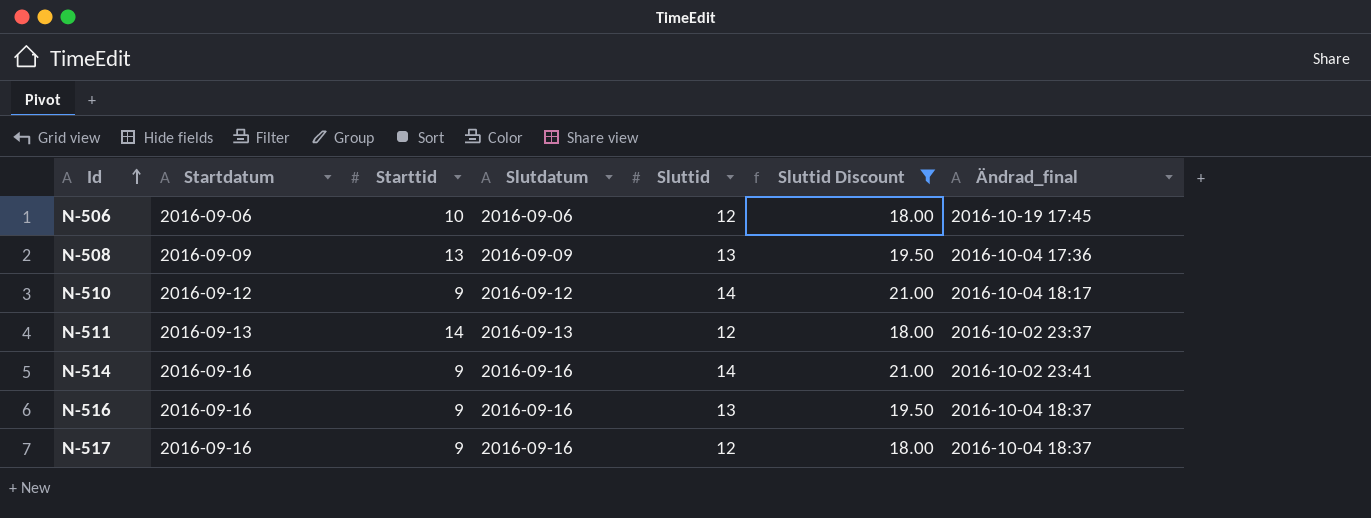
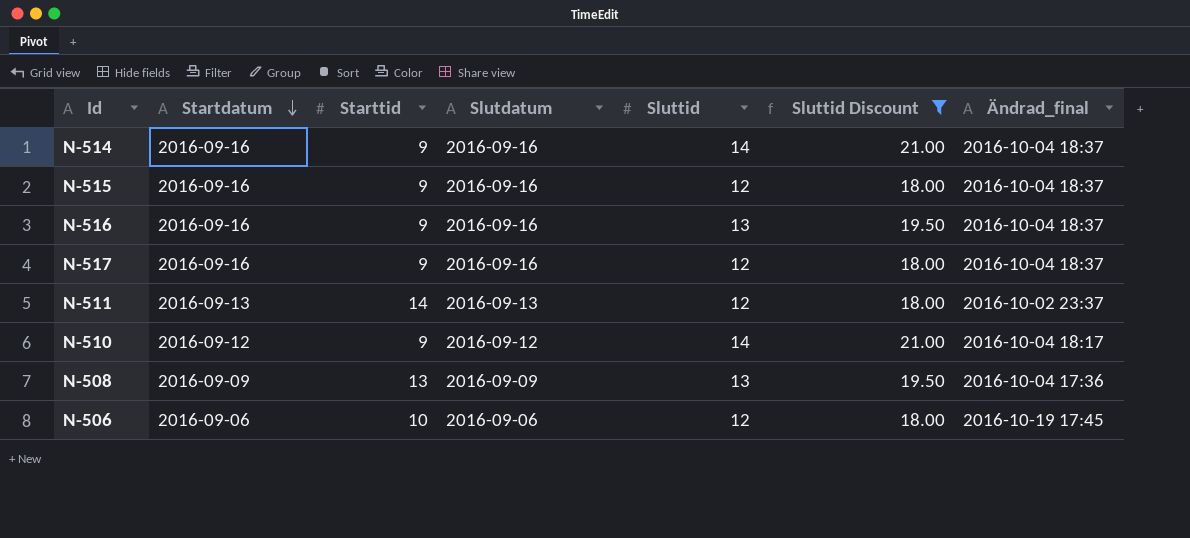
row order: Id ascending -> Startdatum descending
N-514 | Ändrad_final: 2016-10-02 23:41 -> 2016-10-04 18:37
row N-515: none -> 2016-09-16 | 9 | 2016-09-16 | 12 | 18.00 | 2016-10-04 18:37

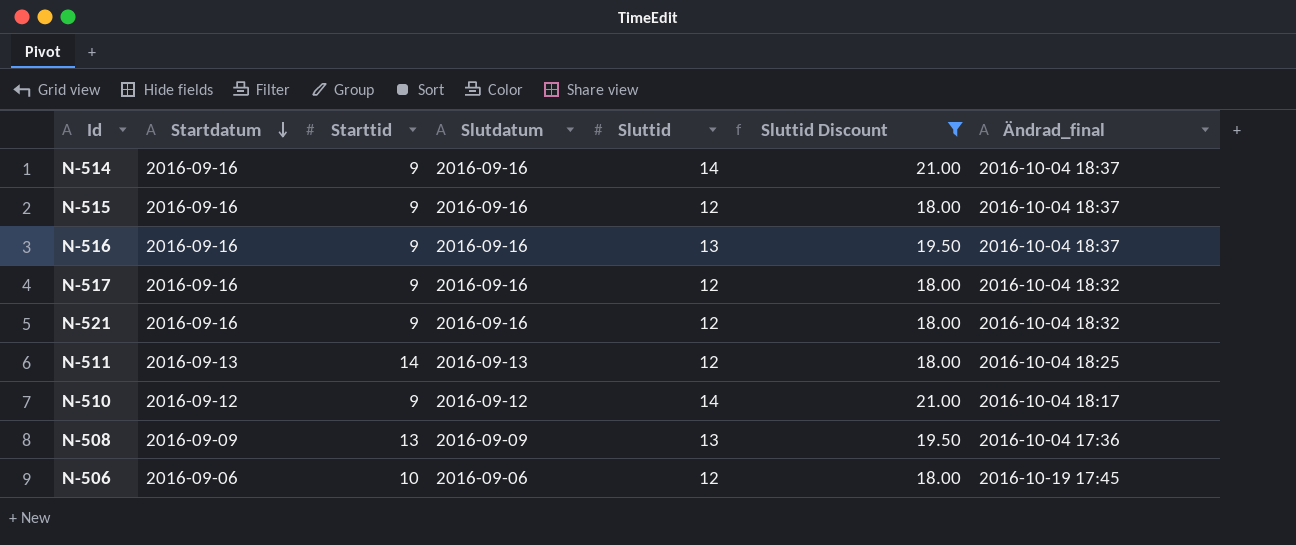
N-517 | Ändrad_final: 2016-10-04 18:37 -> 2016-10-04 18:32
row N-521: none -> 2016-09-16 | 9 | 2016-09-16 | 12 | 18.00 | 2016-10-04 18:32
N-511 | Ändrad_final: 2016-10-02 23:37 -> 2016-10-04 18:25

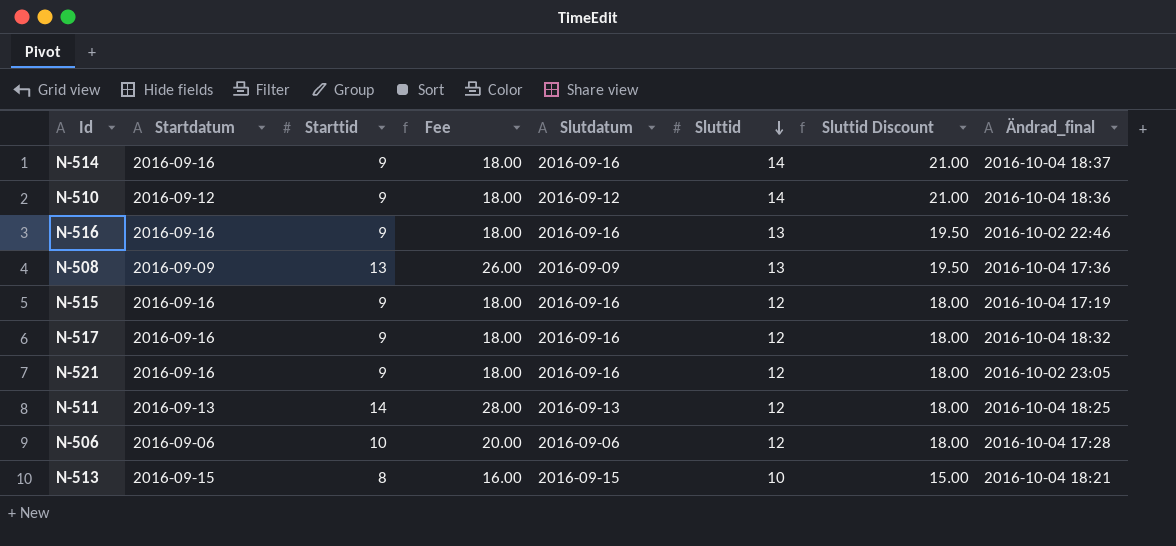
filter: Sluttid Discount != 15.00 -> none
row order: Startdatum descending -> Sluttid descending
column Fee | formula: none -> [Starttid] * 2
N-510 | Ändrad_final: 2016-10-04 18:17 -> 2016-10-04 18:36
N-516 | Ändrad_final: 2016-10-04 18:37 -> 2016-10-02 22:46
N-515 | Ändrad_final: 2016-10-04 18:37 -> 2016-10-04 17:19
N-521 | Ändrad_final: 2016-10-04 18:32 -> 2016-10-02 23:05
N-506 | Ändrad_final: 2016-10-19 17:45 -> 2016-10-04 17:28

